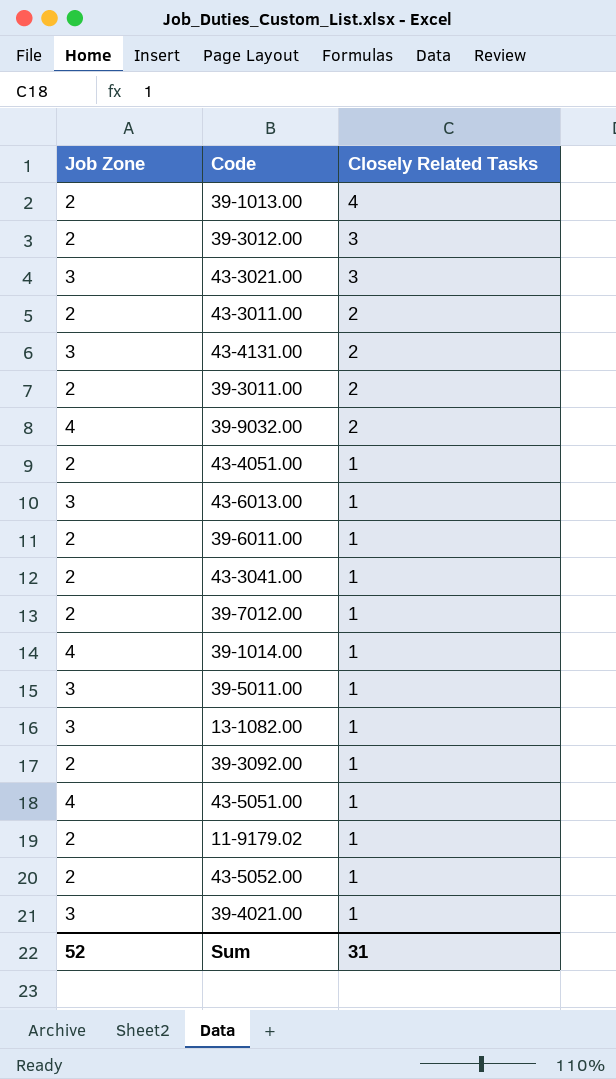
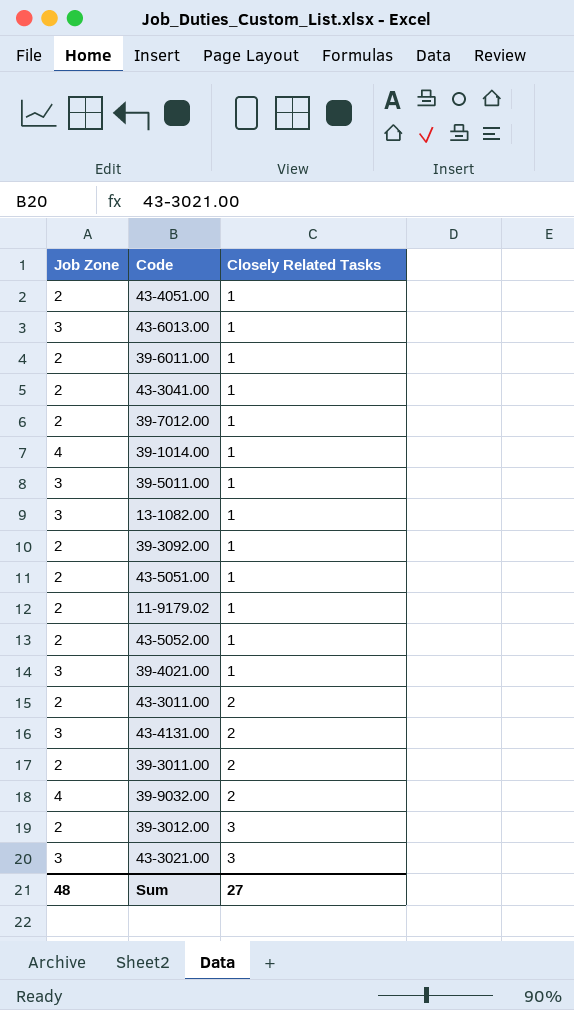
row order: Closely Related Tasks descending -> Closely Related Tasks ascending
row 39-1013.00: 2 | 4 -> none
43-5051.00 | Job Zone: 4 -> 2
Sum | Job Zone: 52 -> 48
Sum | Closely Related Tasks: 31 -> 27

